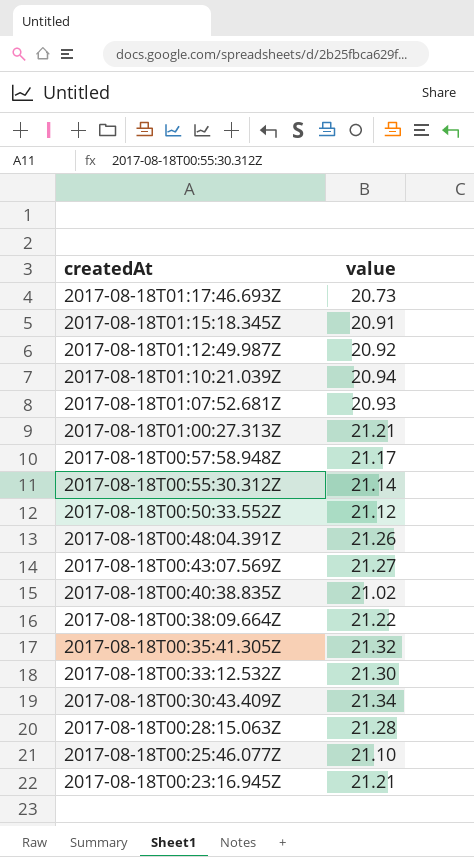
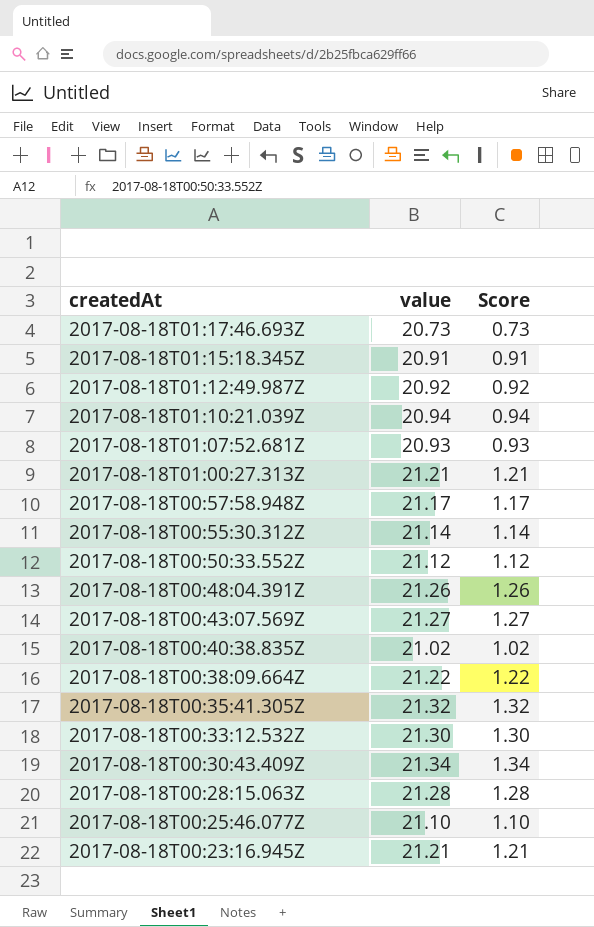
column Score | formula: none -> [value] - 20

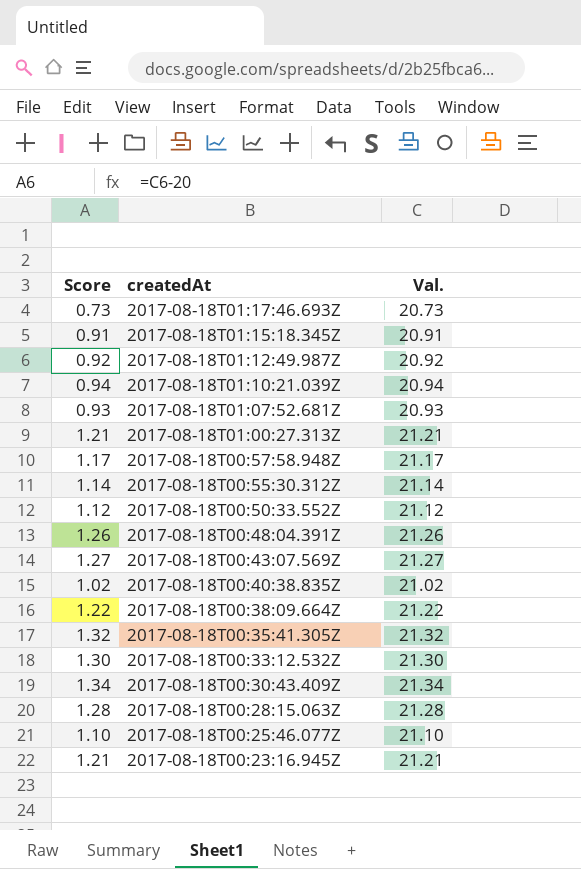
column Score | position: 3 -> 1
column name: value -> Val.

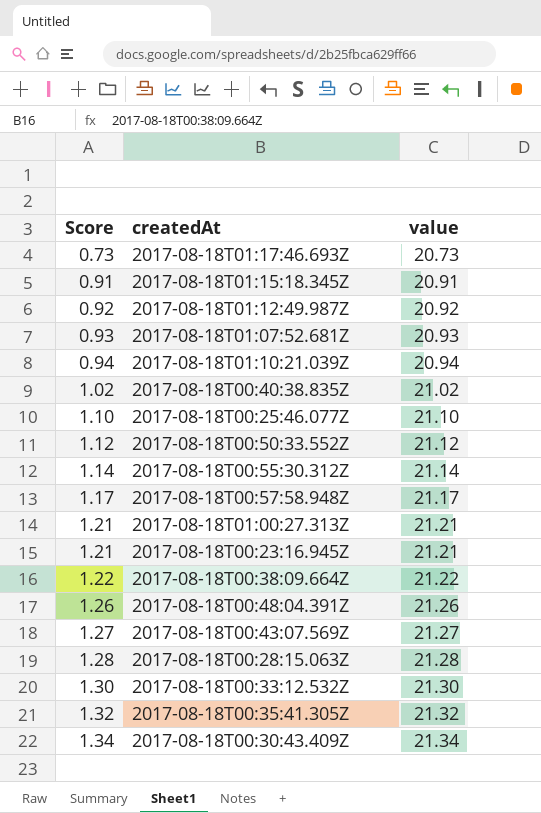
row order: createdAt descending -> Score ascending
column name: Val. -> value

